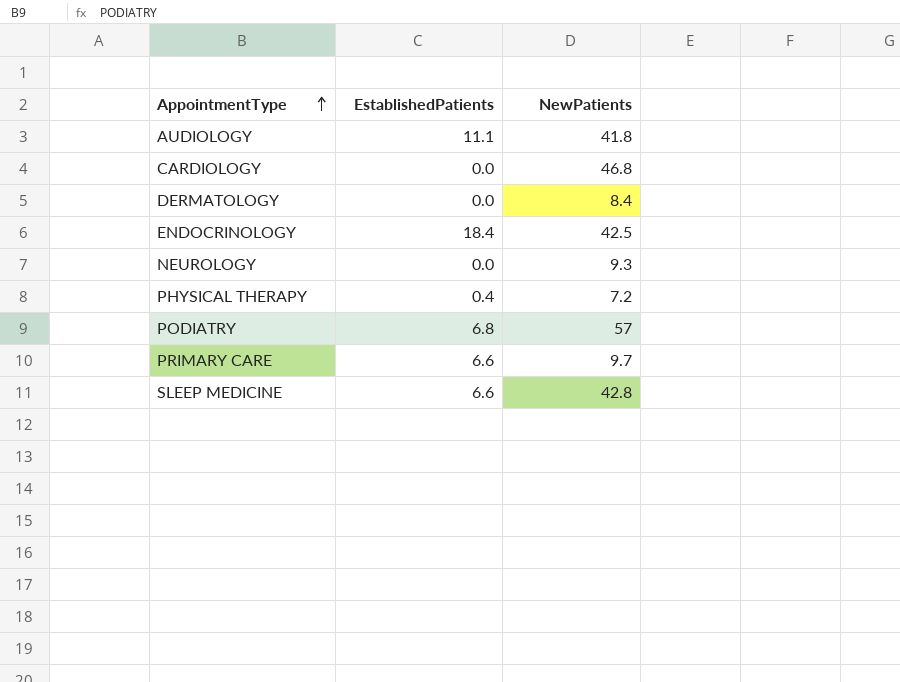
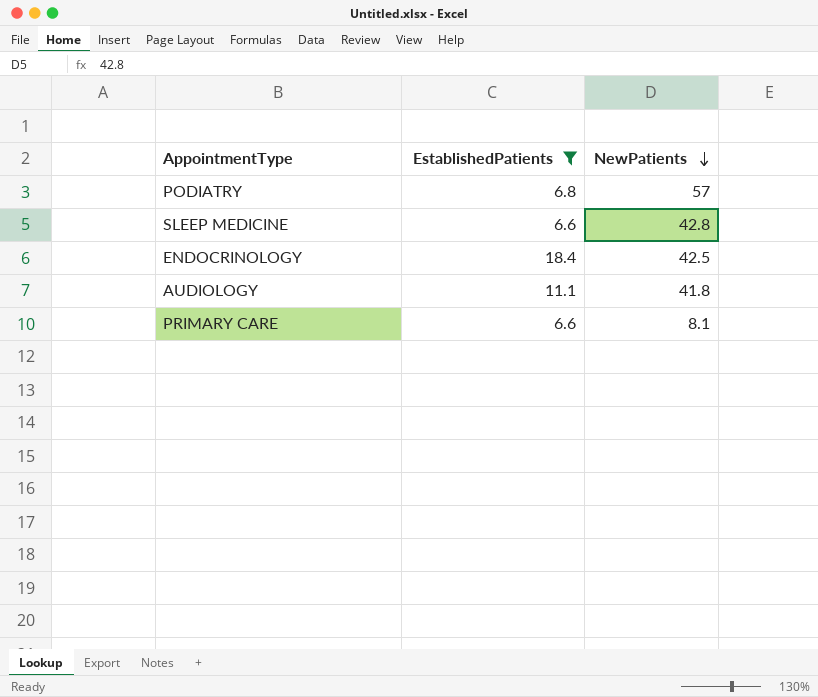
filter: none -> EstablishedPatients >= 6.6
row order: AppointmentType ascending -> NewPatients descending
PRIMARY CARE | NewPatients: 9.7 -> 8.1

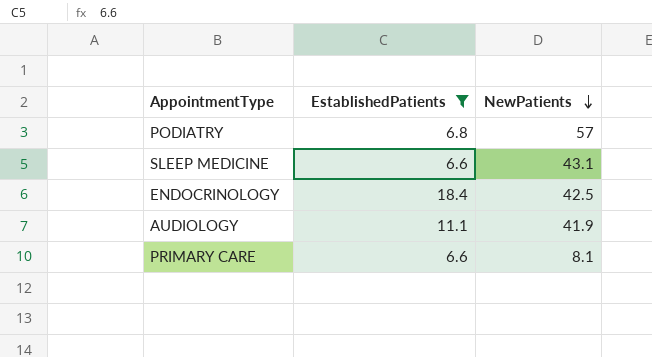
SLEEP MEDICINE | NewPatients: 42.8 -> 43.1
AUDIOLOGY | NewPatients: 41.8 -> 41.9

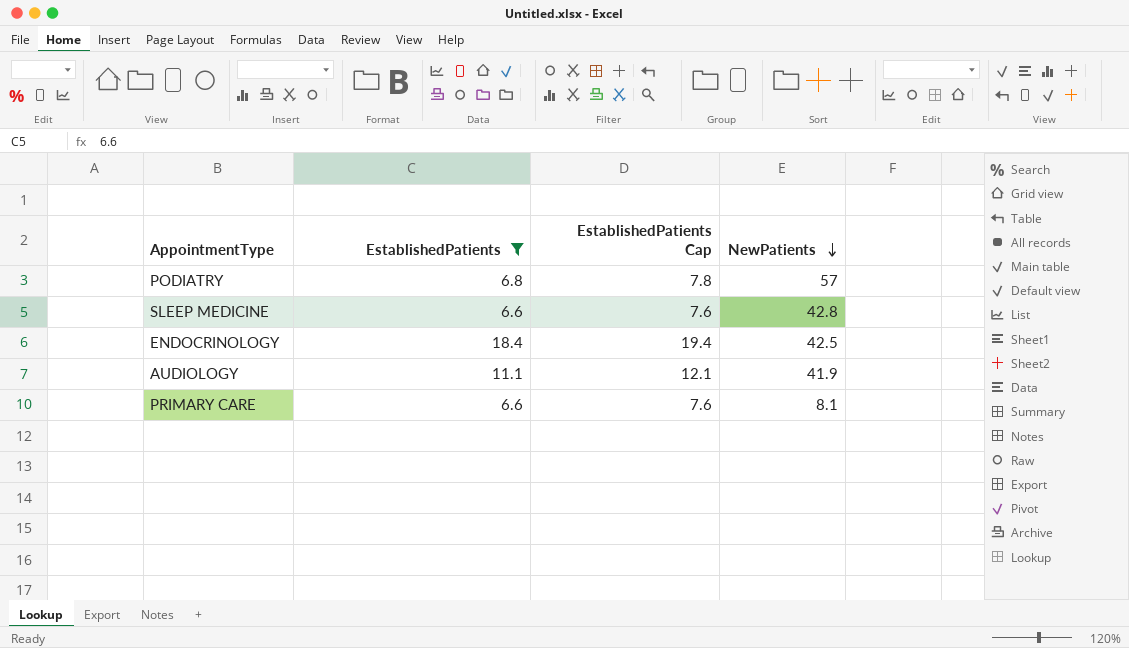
column EstablishedPatients Cap | formula: none -> [EstablishedPatients] + 1
SLEEP MEDICINE | NewPatients: 43.1 -> 42.8

